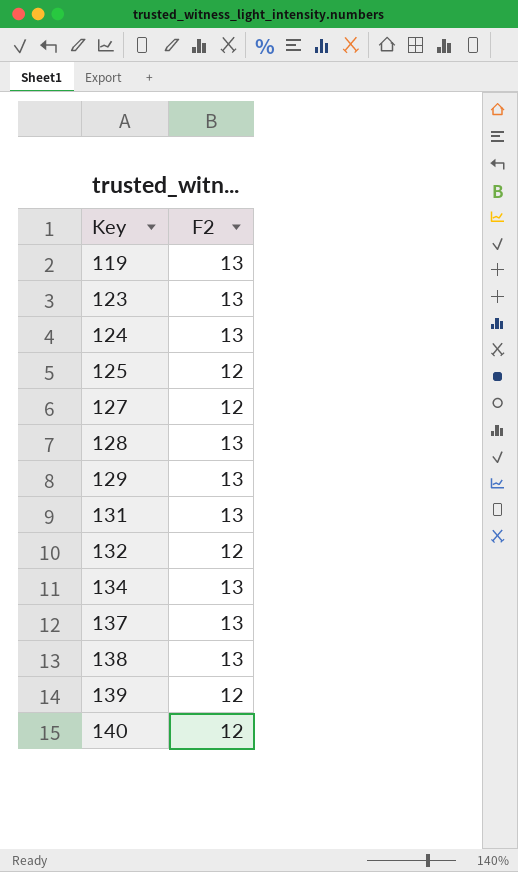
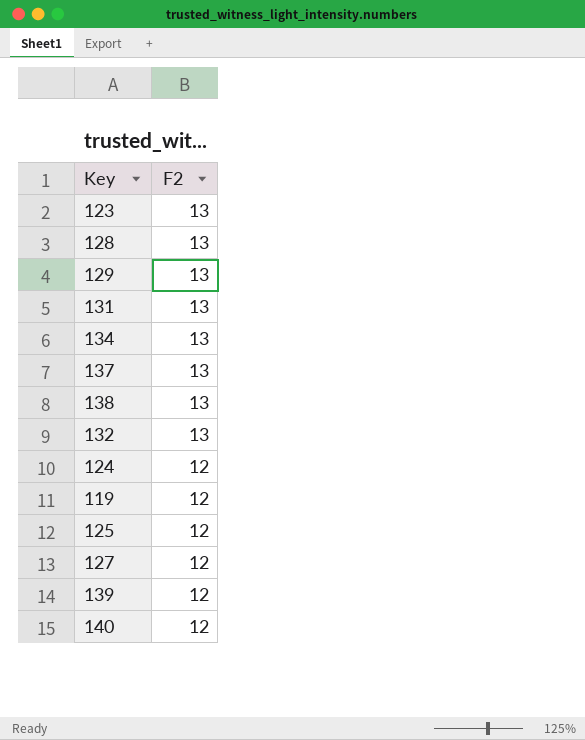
row order: Key ascending -> F2 descending
132 | F2: 12 -> 13
124 | F2: 13 -> 12
119 | F2: 13 -> 12

